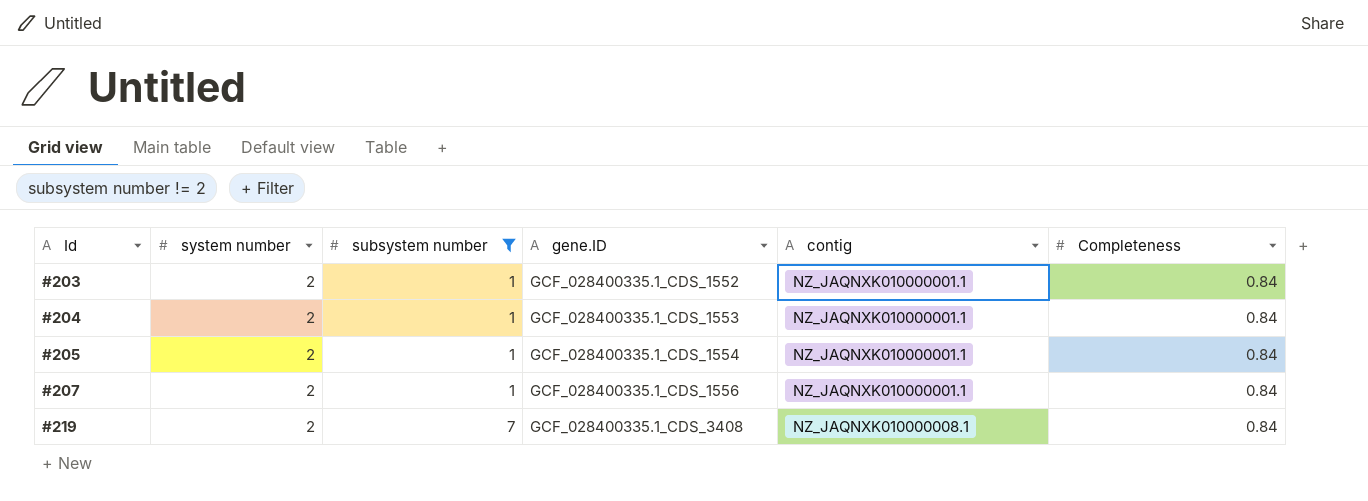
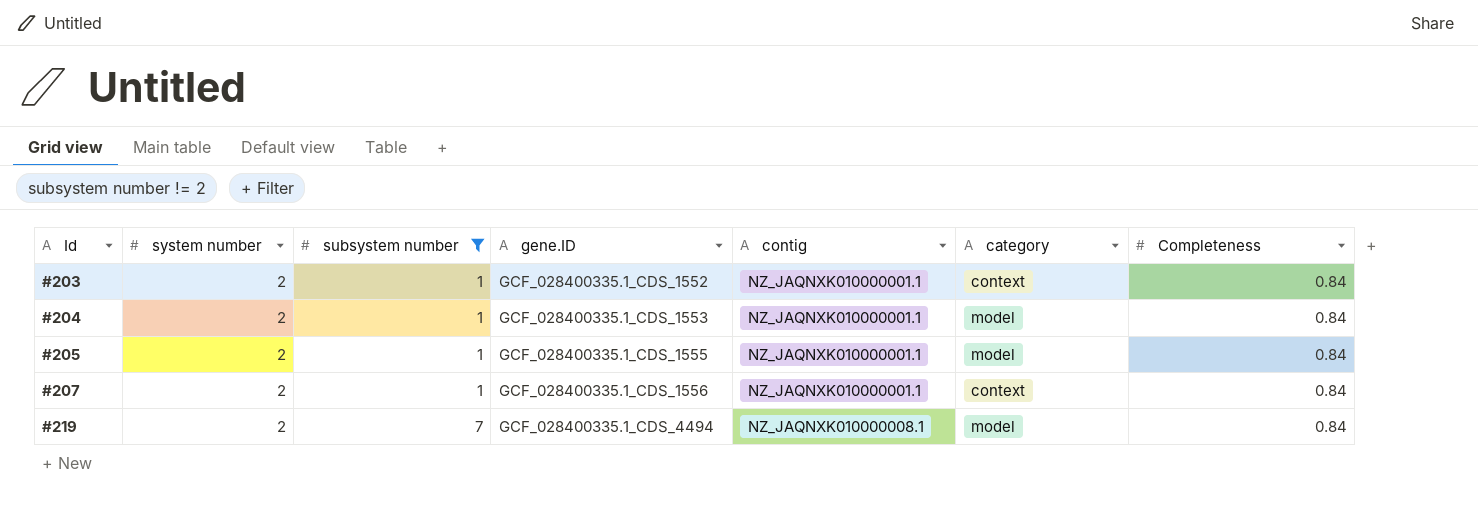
column category | position: none -> 6
#205 | gene.ID: GCF_028400335.1_CDS_1554 -> GCF_028400335.1_CDS_1555
#219 | gene.ID: GCF_028400335.1_CDS_3408 -> GCF_028400335.1_CDS_4494

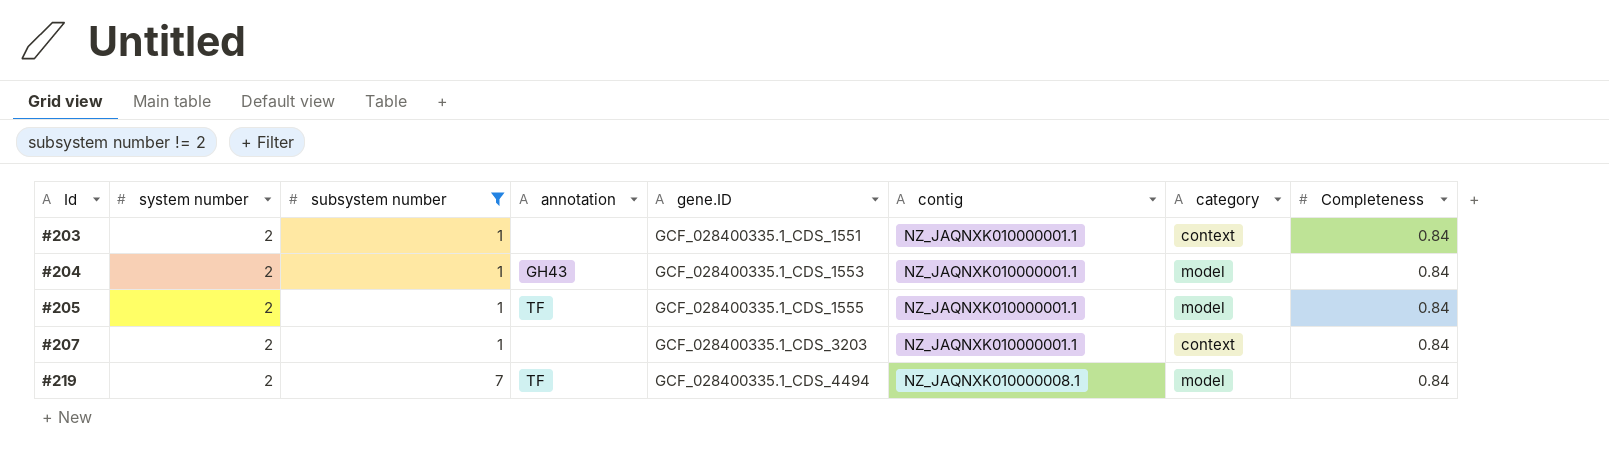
column annotation | position: none -> 4
#203 | gene.ID: GCF_028400335.1_CDS_1552 -> GCF_028400335.1_CDS_1551
#207 | gene.ID: GCF_028400335.1_CDS_1556 -> GCF_028400335.1_CDS_3203

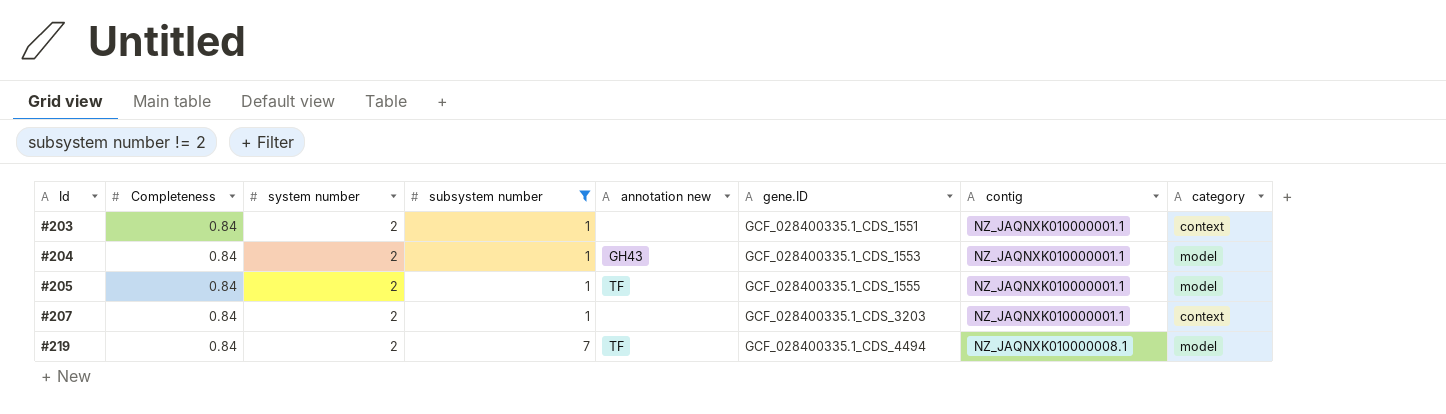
column Completeness | position: 8 -> 2
column name: annotation -> annotation new

